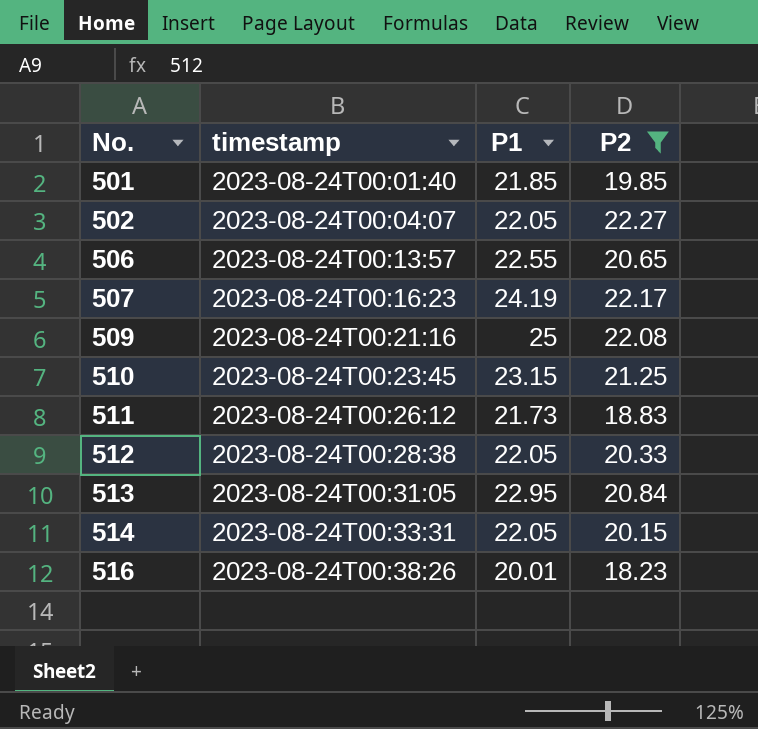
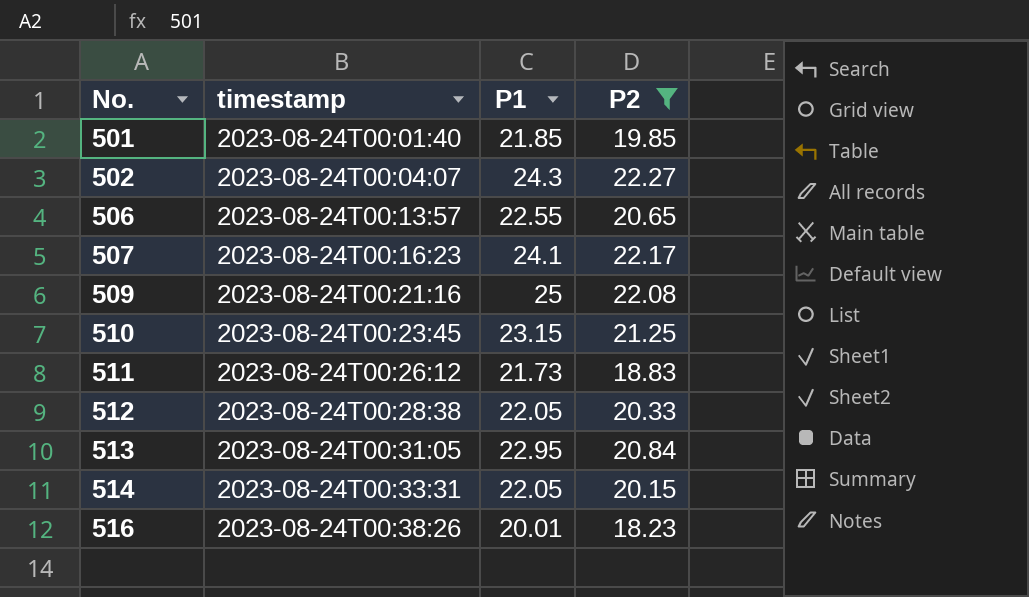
502 | P1: 22.05 -> 24.3
507 | P1: 24.19 -> 24.1

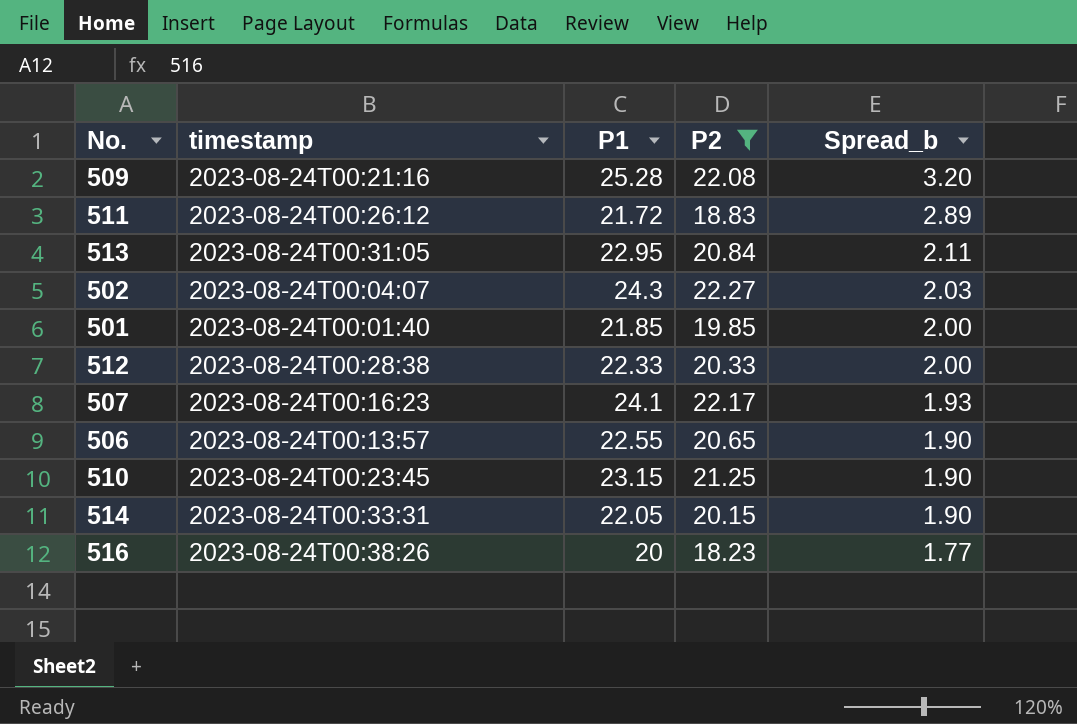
row order: No. ascending -> Spread_b descending
column Spread_b | formula: none -> [P1] - [P2]
509 | P1: 25 -> 25.28
511 | P1: 21.73 -> 21.72
512 | P1: 22.05 -> 22.33
516 | P1: 20.01 -> 20

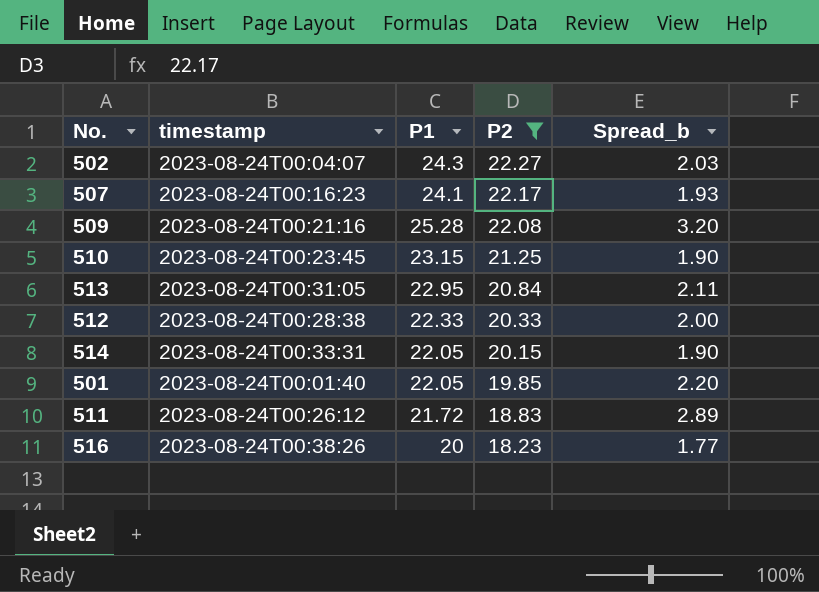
row order: Spread_b descending -> P2 descending
row 506: 2023-08-24T00:13:57 | 22.55 | 20.65 | 1.90 -> none
501 | P1: 21.85 -> 22.05
501 | Spread_b: 2.00 -> 2.20

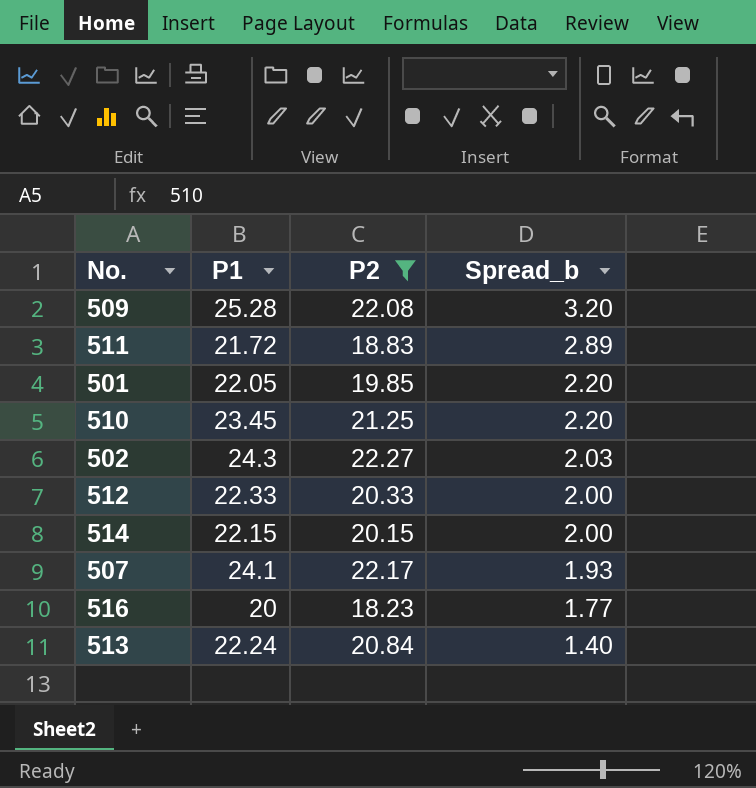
row order: P2 descending -> Spread_b descending
column timestamp | position: 2 -> none
510 | P1: 23.15 -> 23.45
510 | Spread_b: 1.90 -> 2.20
514 | P1: 22.05 -> 22.15
514 | Spread_b: 1.90 -> 2.00
513 | P1: 22.95 -> 22.24
513 | Spread_b: 2.11 -> 1.40

